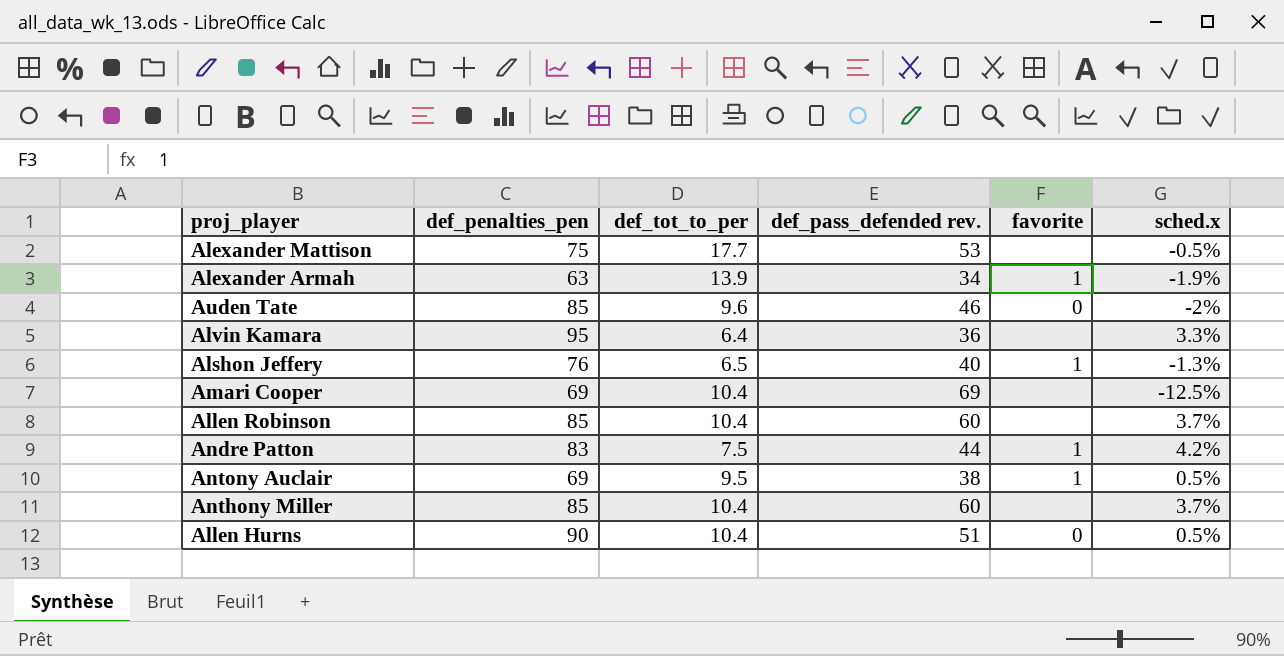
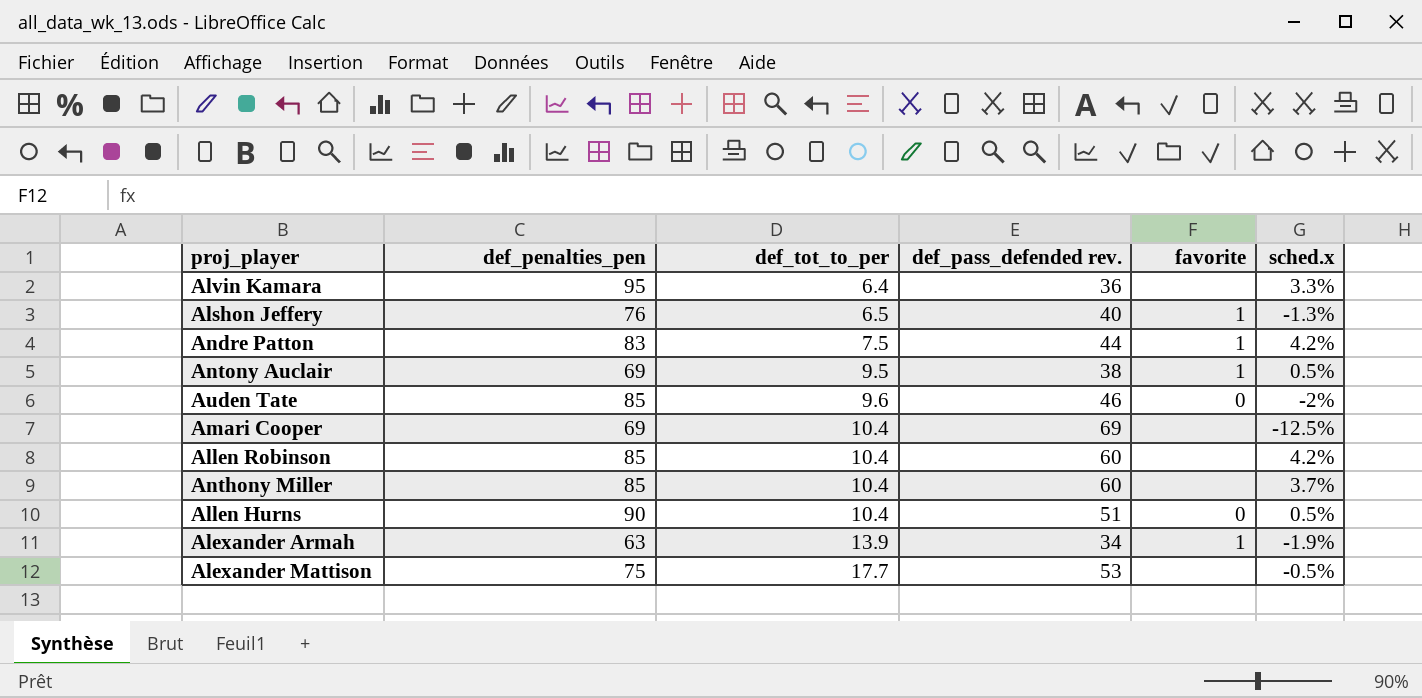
row order: none -> def_tot_to_per ascending
Allen Robinson | sched.x: 3.7% -> 4.2%

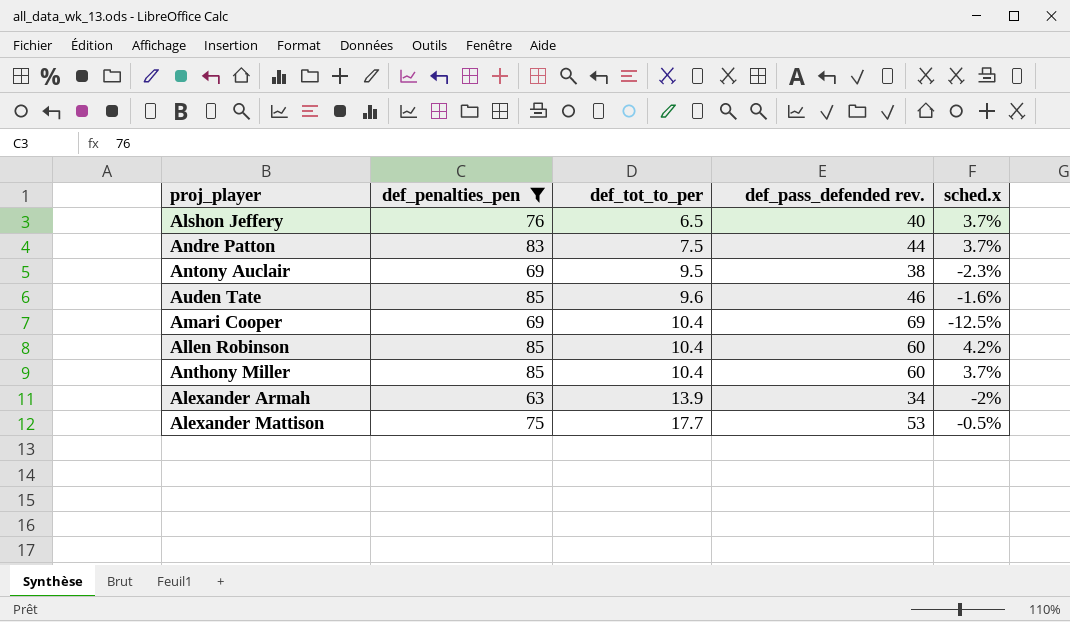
filter: none -> def_penalties_pen <= 85
column favorite | position: 5 -> none
Alshon Jeffery | sched.x: -1.3% -> 3.7%
Andre Patton | sched.x: 4.2% -> 3.7%
Antony Auclair | sched.x: 0.5% -> -2.3%
Auden Tate | sched.x: -2% -> -1.6%
Alexander Armah | sched.x: -1.9% -> -2%

